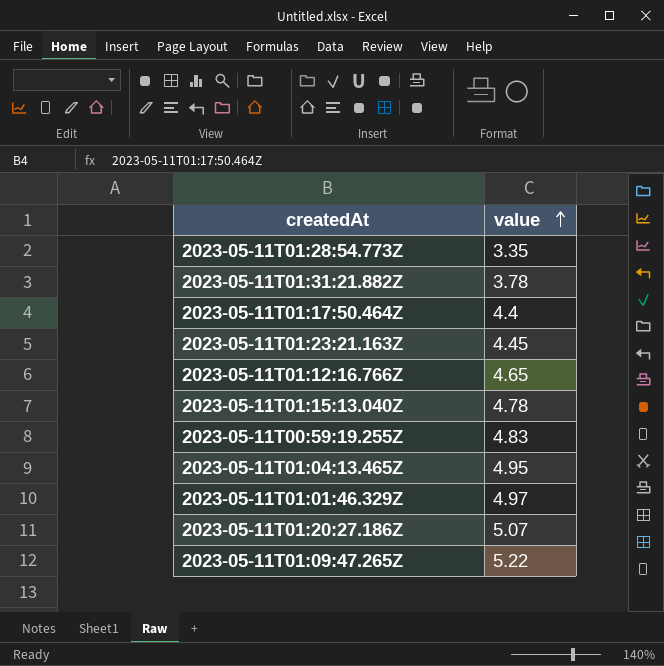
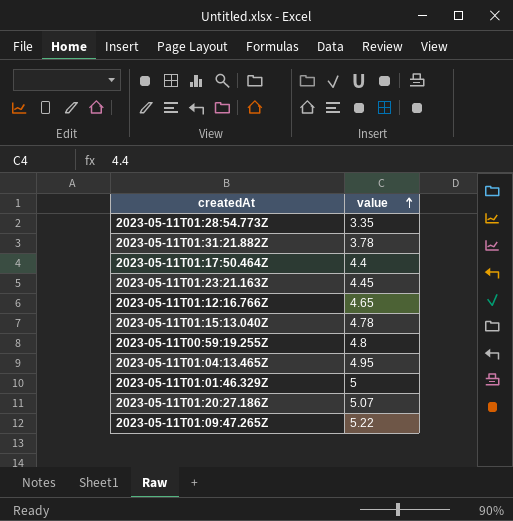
2023-05-11T00:59:19.255Z | value: 4.83 -> 4.8
2023-05-11T01:01:46.329Z | value: 4.97 -> 5

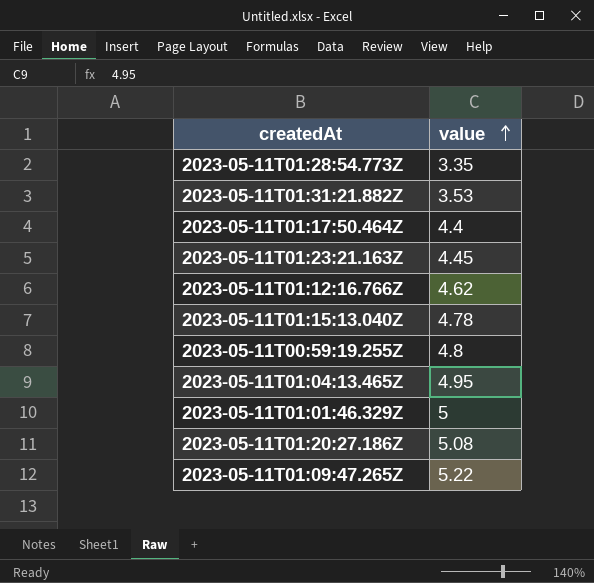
2023-05-11T01:31:21.882Z | value: 3.78 -> 3.53
2023-05-11T01:12:16.766Z | value: 4.65 -> 4.62
2023-05-11T01:20:27.186Z | value: 5.07 -> 5.08

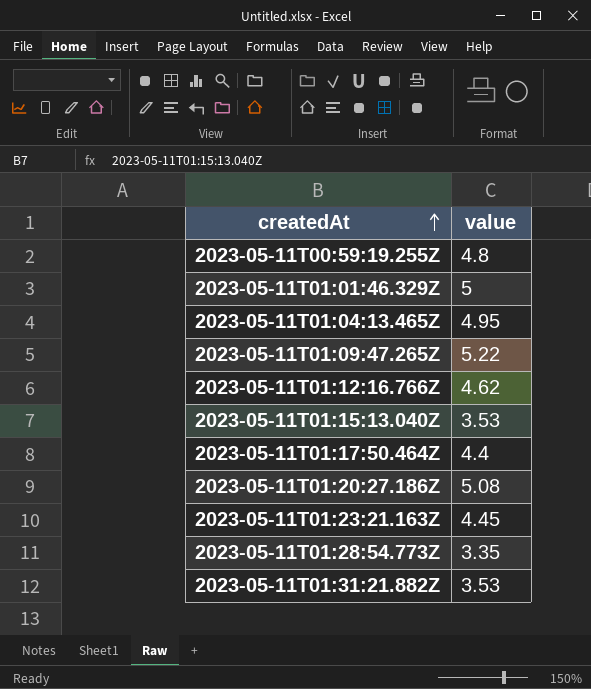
row order: value ascending -> createdAt ascending
2023-05-11T01:15:13.040Z | value: 4.78 -> 3.53

